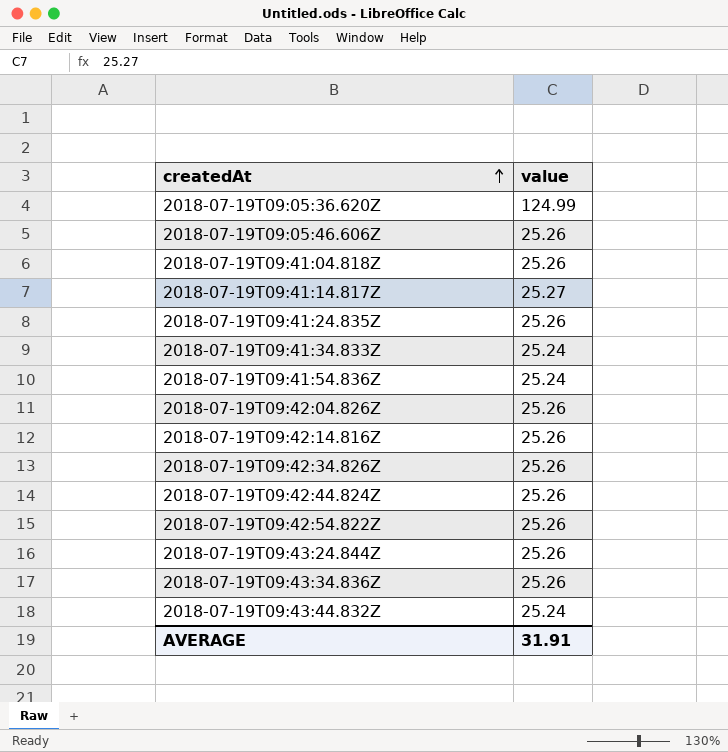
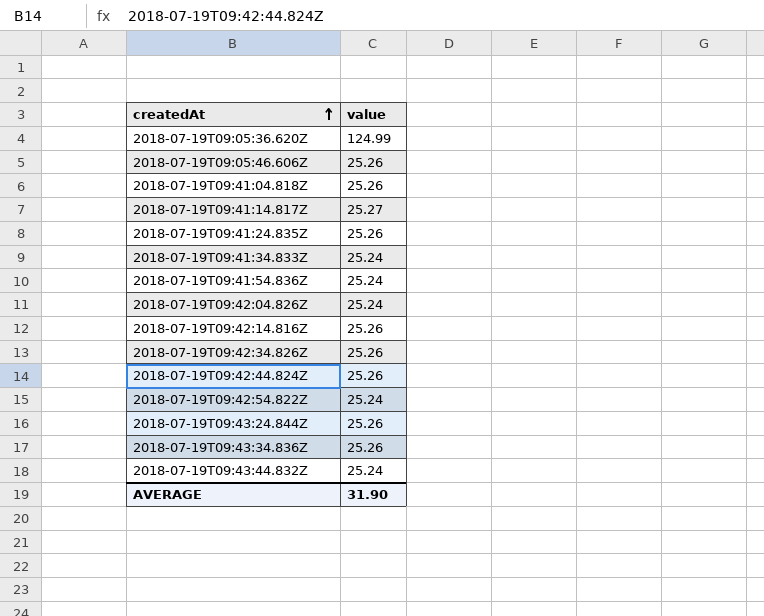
2018-07-19T09:42:04.826Z | value: 25.26 -> 25.24
2018-07-19T09:42:54.822Z | value: 25.26 -> 25.24
AVERAGE | value: 31.91 -> 31.90

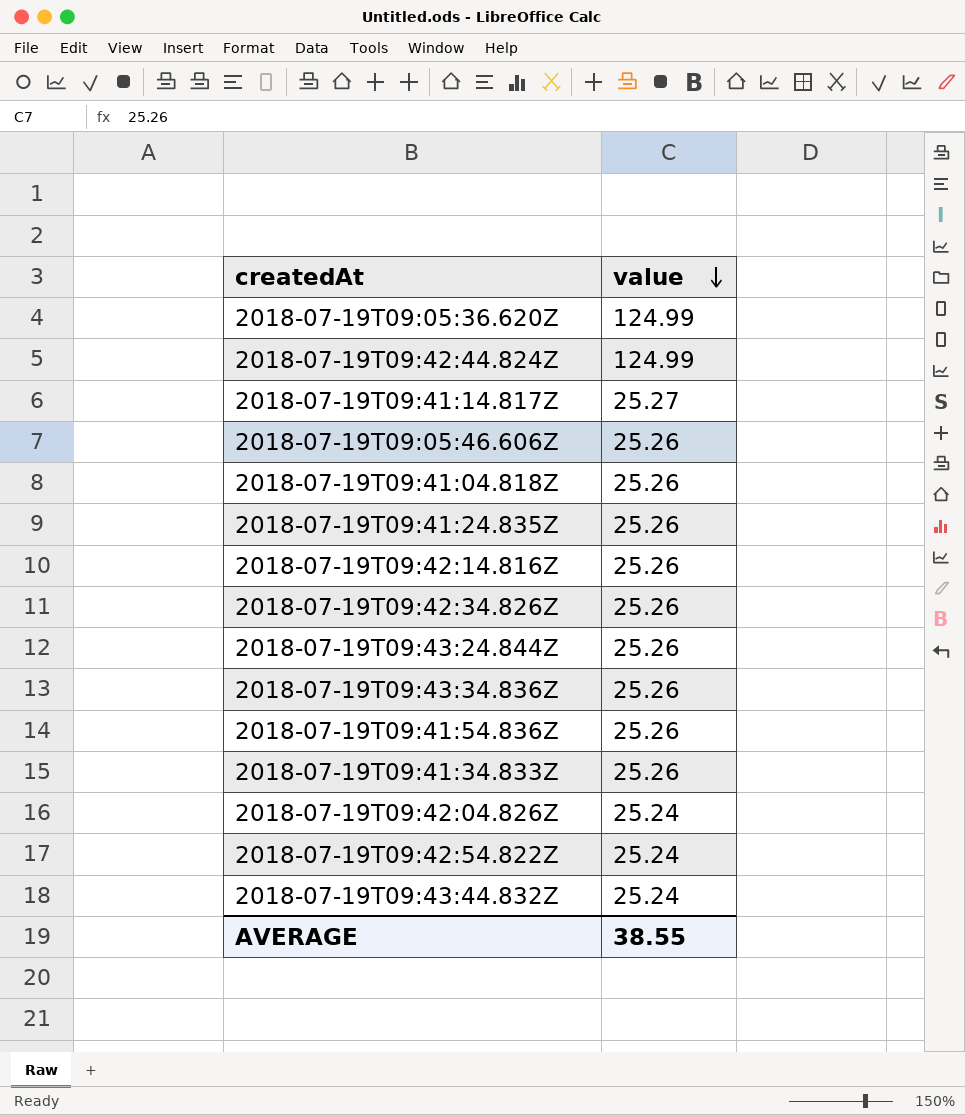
row order: createdAt ascending -> value descending
2018-07-19T09:42:44.824Z | value: 25.26 -> 124.99
2018-07-19T09:41:54.836Z | value: 25.24 -> 25.26
2018-07-19T09:41:34.833Z | value: 25.24 -> 25.26
AVERAGE | value: 31.90 -> 38.55

